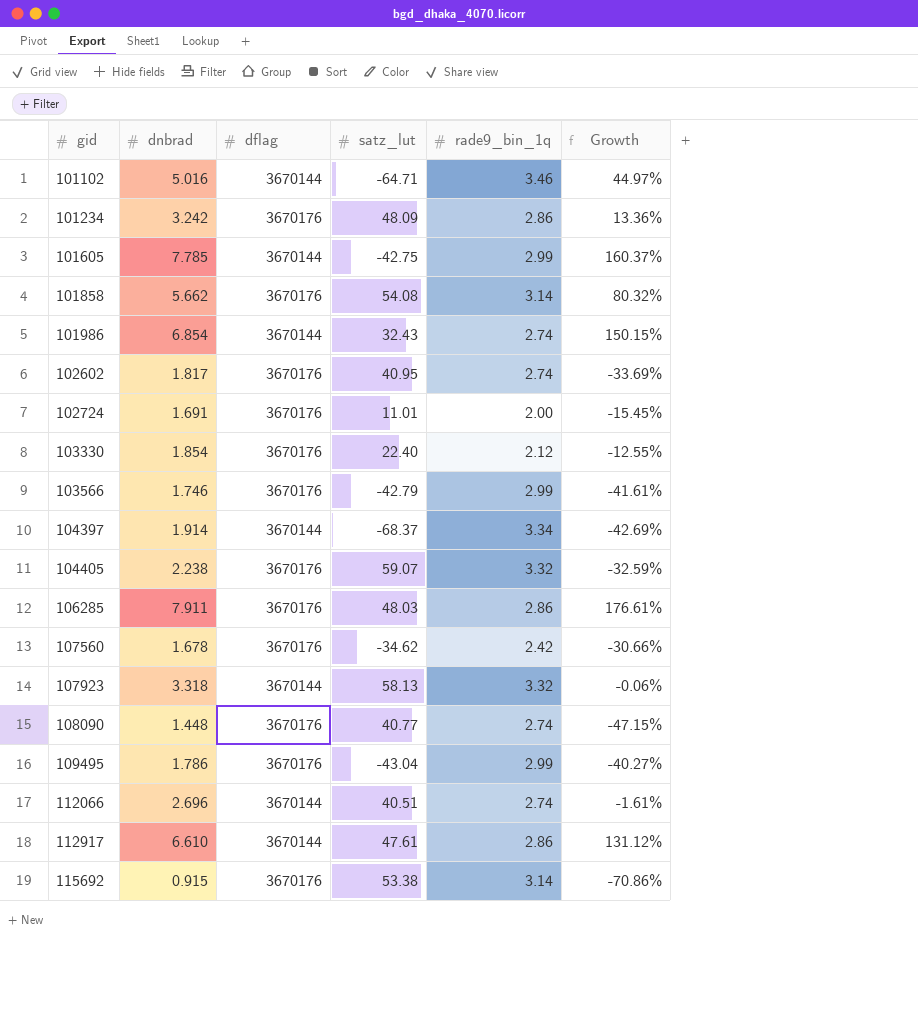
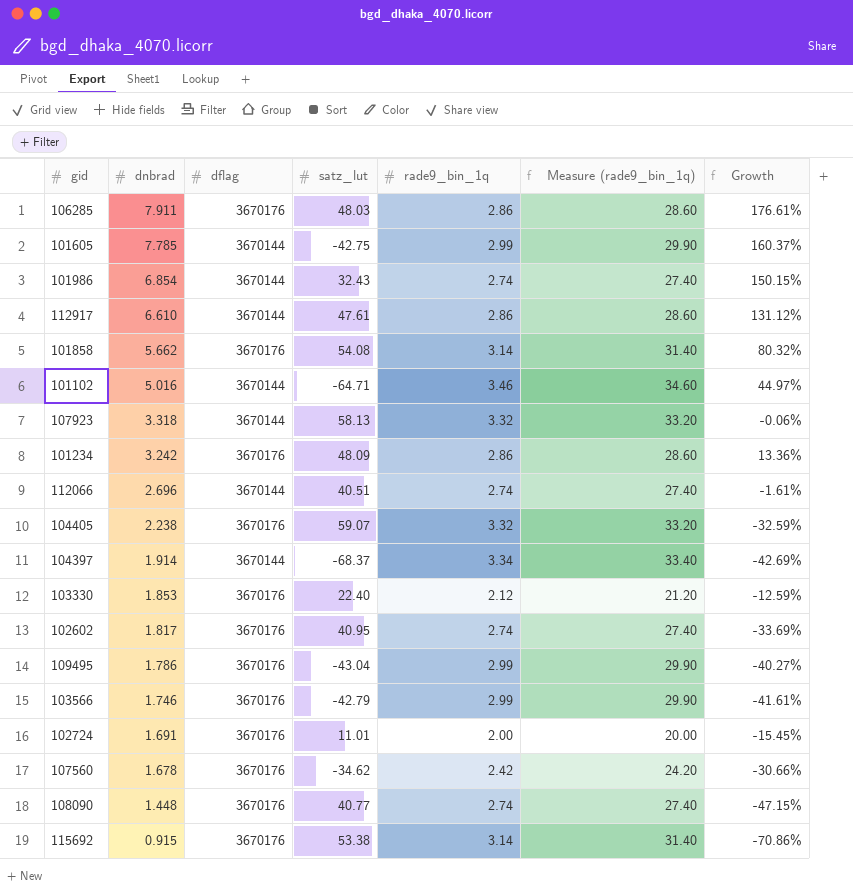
row order: gid ascending -> dnbrad descending
column Measure (rade9_bin_1q) | formula: none -> [rade9_bin_1q] * 10
103330 | dnbrad: 1.854 -> 1.853
103330 | Growth: -12.55% -> -12.59%

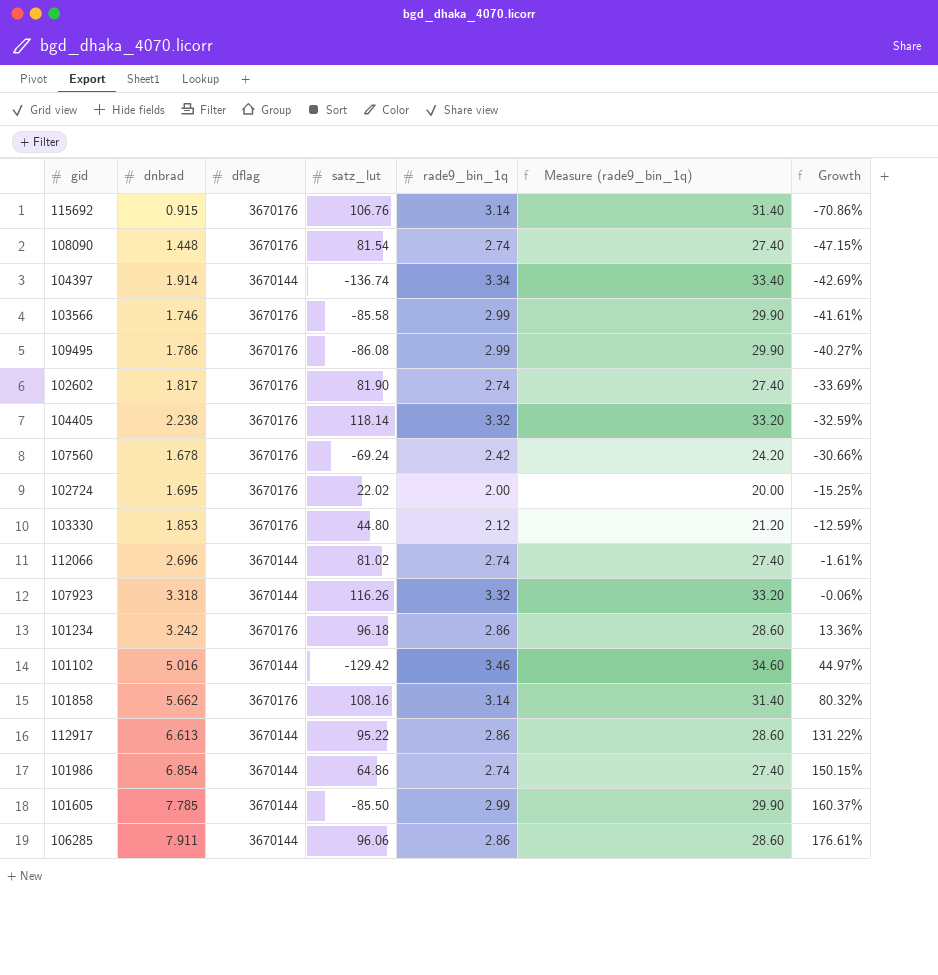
row order: dnbrad descending -> Growth ascending
115692 | satz_lut: 53.38 -> 106.76
108090 | satz_lut: 40.77 -> 81.54
104397 | satz_lut: -68.37 -> -136.74
103566 | satz_lut: -42.79 -> -85.58
109495 | satz_lut: -43.04 -> -86.08
102602 | satz_lut: 40.95 -> 81.90
104405 | satz_lut: 59.07 -> 118.14
107560 | satz_lut: -34.62 -> -69.24
102724 | dnbrad: 1.691 -> 1.695
102724 | satz_lut: 11.01 -> 22.02
102724 | Growth: -15.45% -> -15.25%
103330 | satz_lut: 22.40 -> 44.80
112066 | satz_lut: 40.51 -> 81.02
107923 | satz_lut: 58.13 -> 116.26
101234 | satz_lut: 48.09 -> 96.18
101102 | satz_lut: -64.71 -> -129.42
101858 | satz_lut: 54.08 -> 108.16
112917 | dnbrad: 6.610 -> 6.613
112917 | satz_lut: 47.61 -> 95.22
112917 | Growth: 131.12% -> 131.22%
101986 | satz_lut: 32.43 -> 64.86
101605 | satz_lut: -42.75 -> -85.50
106285 | dflag: 3670176 -> 3670144
106285 | satz_lut: 48.03 -> 96.06

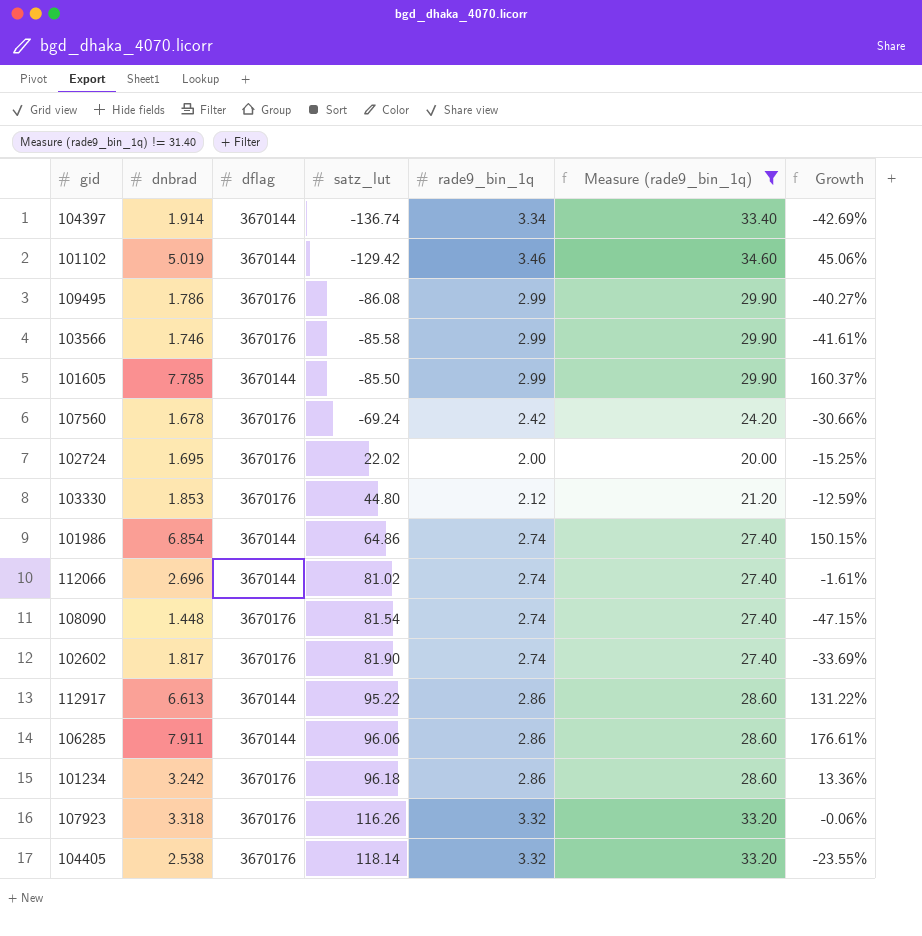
filter: none -> Measure (rade9_bin_1q) != 31.40
row order: Growth ascending -> satz_lut ascending
101102 | dnbrad: 5.016 -> 5.019
101102 | Growth: 44.97% -> 45.06%
107923 | dflag: 3670144 -> 3670176
104405 | dnbrad: 2.238 -> 2.538
104405 | Growth: -32.59% -> -23.55%

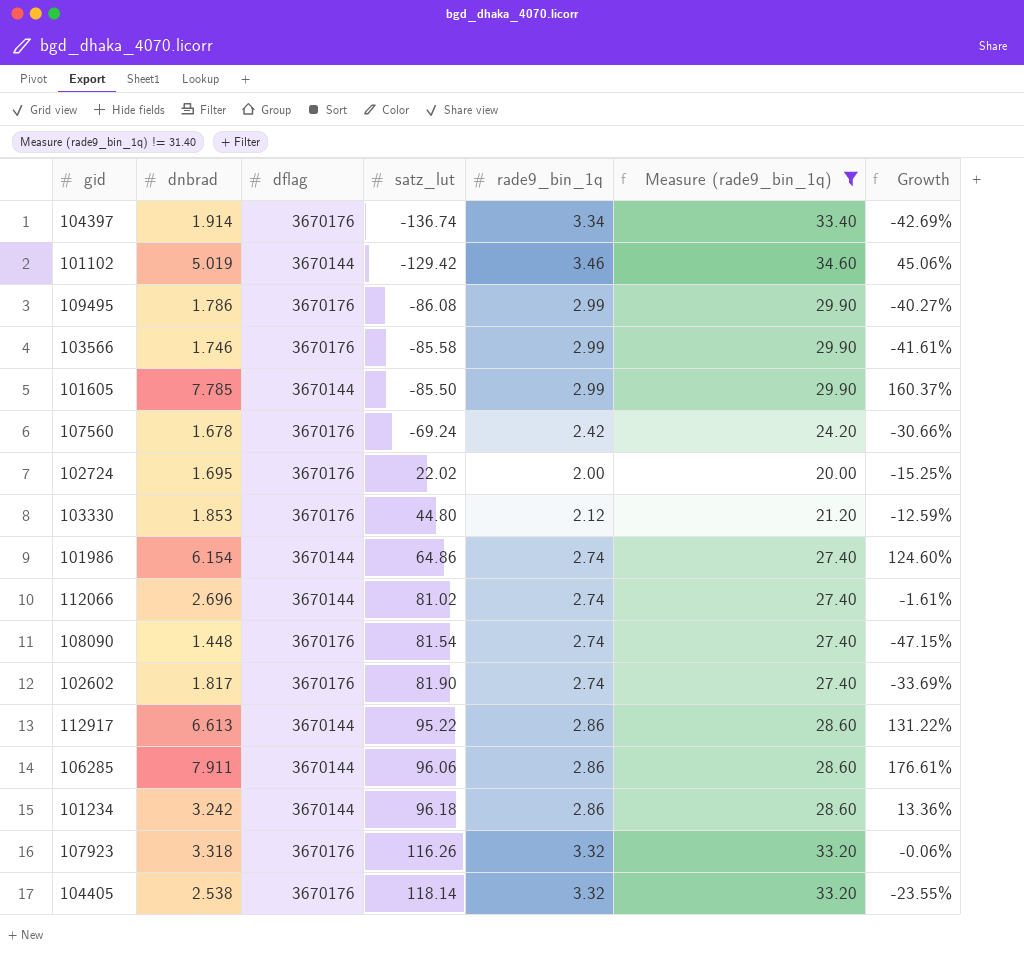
104397 | dflag: 3670144 -> 3670176
101986 | dnbrad: 6.854 -> 6.154
101986 | Growth: 150.15% -> 124.60%
101234 | dflag: 3670176 -> 3670144

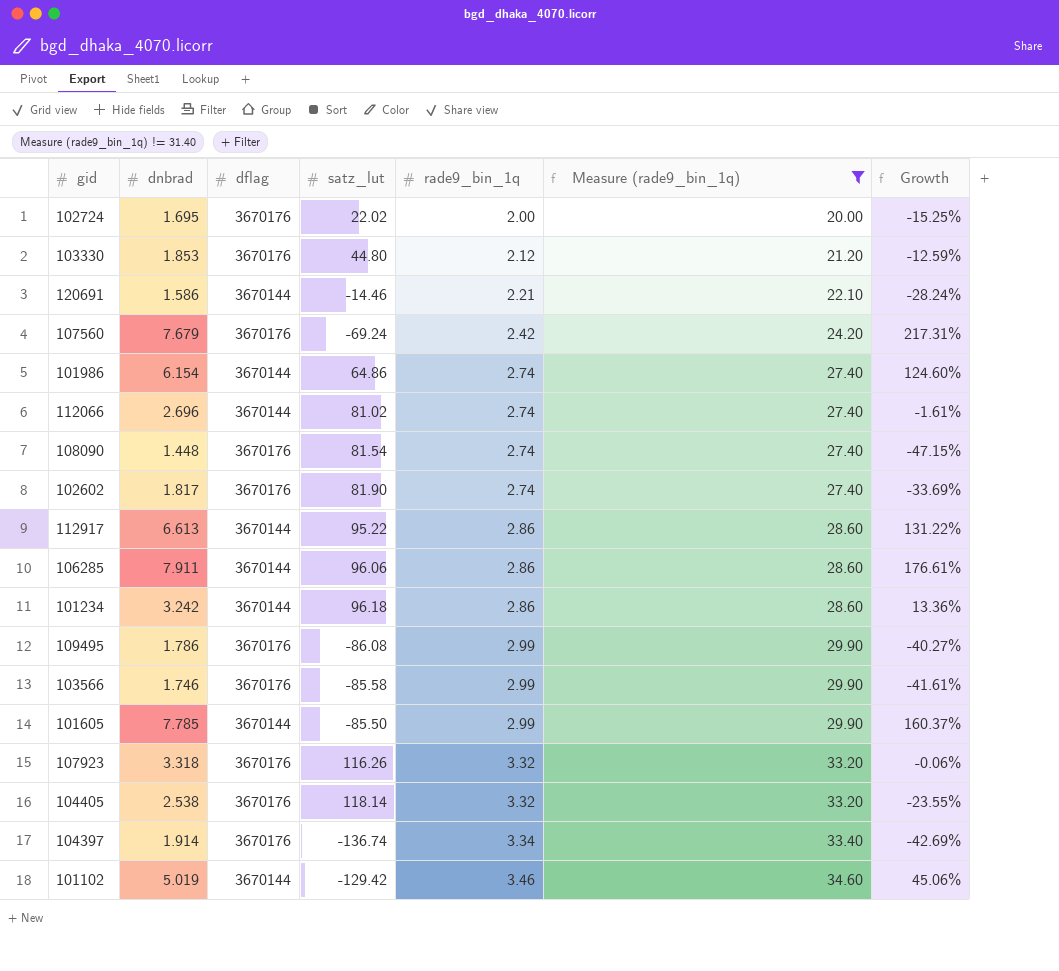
row order: satz_lut ascending -> rade9_bin_1q ascending
row 120691: none -> 1.586 | 3670144 | -14.46 | 2.21 | 22.10 | -28.24%
107560 | dnbrad: 1.678 -> 7.679
107560 | Growth: -30.66% -> 217.31%

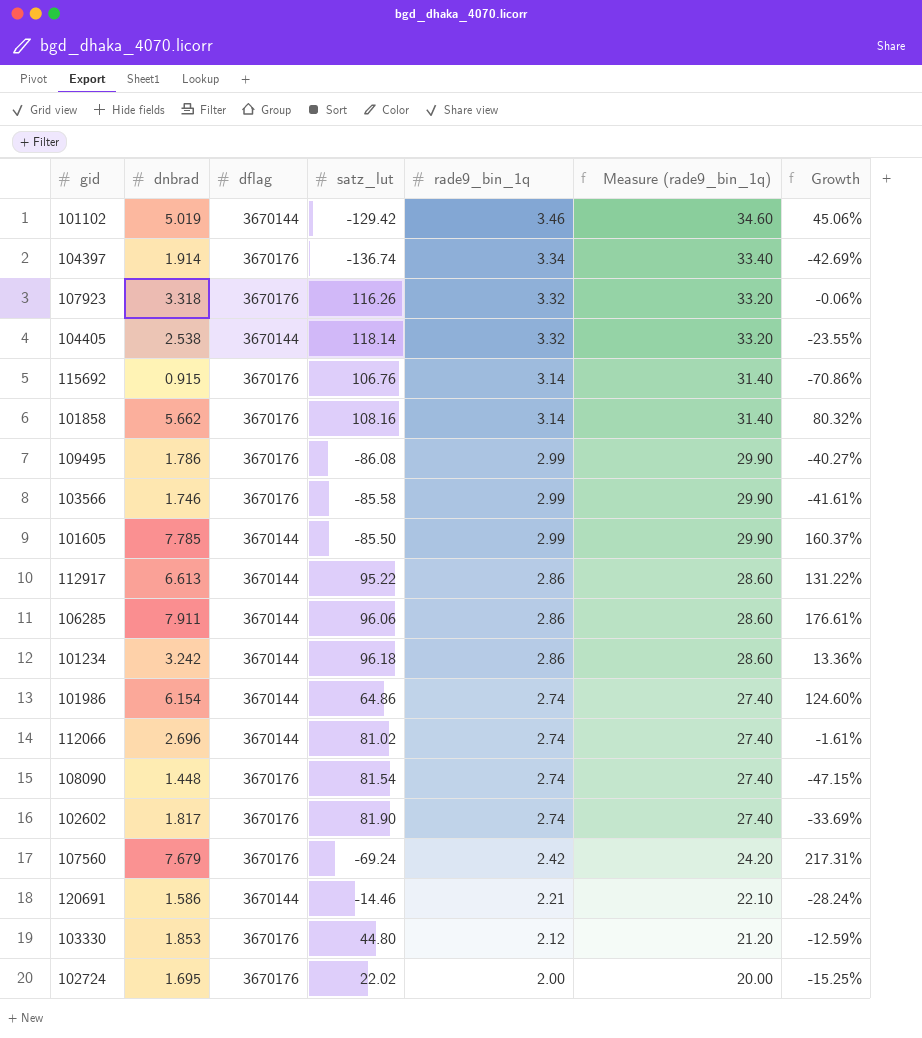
filter: Measure (rade9_bin_1q) != 31.40 -> none
row order: rade9_bin_1q ascending -> rade9_bin_1q descending
104405 | dflag: 3670176 -> 3670144

